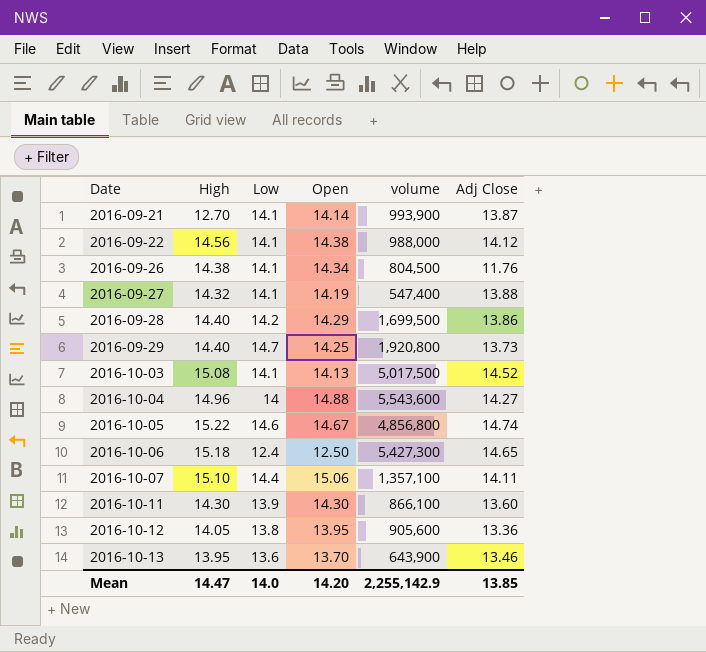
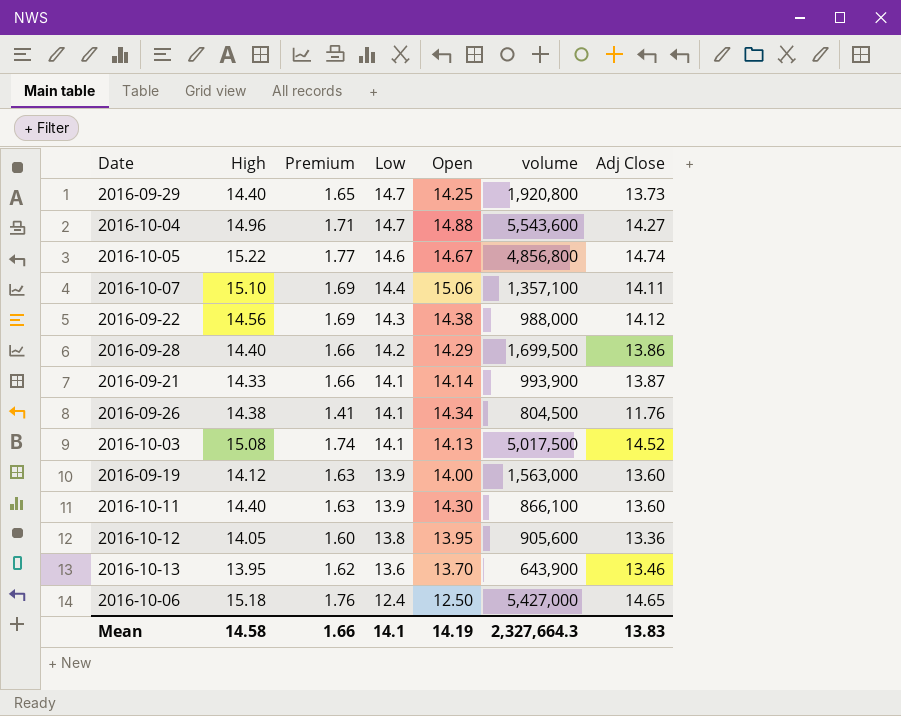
row order: Date ascending -> Low descending
column Premium | formula: none -> [Adj Close] * 0.12
row 2016-09-27: 14.32 | 14.1 | 14.19 | 547,400 | 13.88 -> none
2016-10-04 | Low: 14 -> 14.7
2016-09-22 | Low: 14.1 -> 14.3
2016-09-21 | High: 12.70 -> 14.33
row 2016-09-19: none -> 14.12 | 1.63 | 13.9 | 14.00 | 1,563,000 | 13.60
2016-10-11 | High: 14.30 -> 14.40
2016-10-06 | volume: 5,427,300 -> 5,427,000
Mean | High: 14.47 -> 14.58
Mean | Low: 14.0 -> 14.1
Mean | Open: 14.20 -> 14.19
Mean | volume: 2,255,142.9 -> 2,327,664.3
Mean | Adj Close: 13.85 -> 13.83

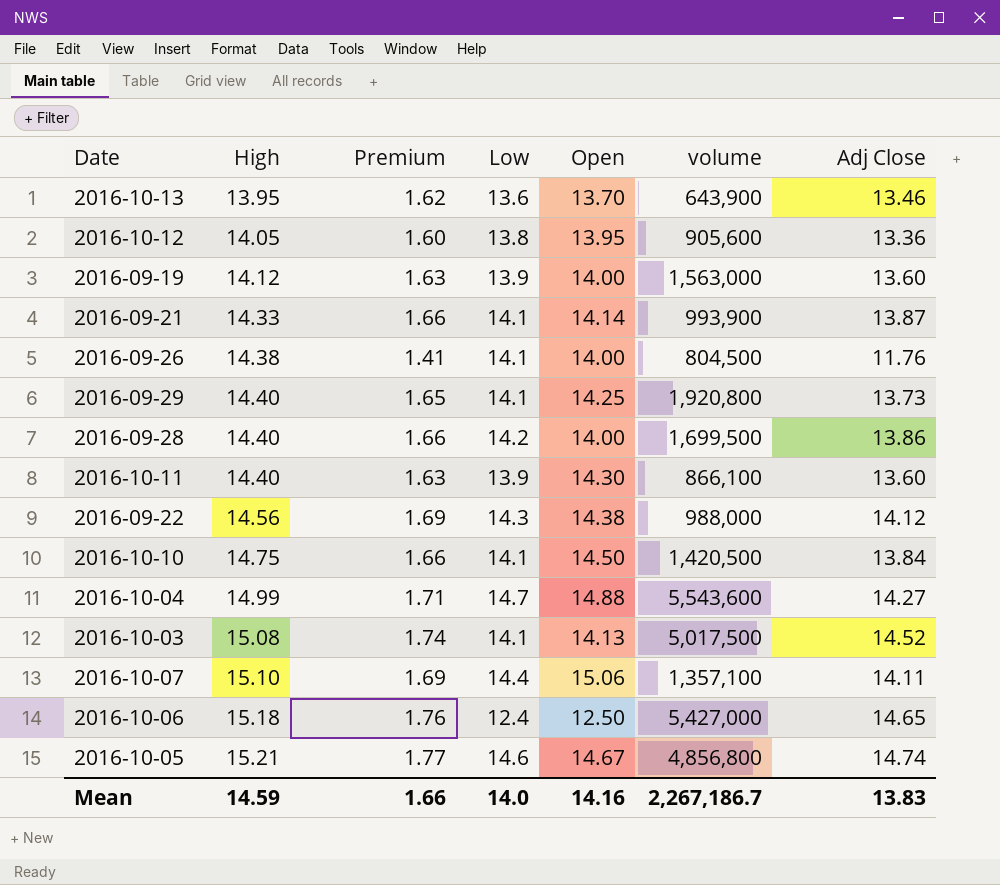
row order: Low descending -> High ascending
2016-09-26 | Open: 14.34 -> 14.00
2016-09-29 | Low: 14.7 -> 14.1
2016-09-28 | Open: 14.29 -> 14.00
row 2016-10-10: none -> 14.75 | 1.66 | 14.1 | 14.50 | 1,420,500 | 13.84
2016-10-04 | High: 14.96 -> 14.99
2016-10-05 | High: 15.22 -> 15.21
Mean | High: 14.58 -> 14.59
Mean | Low: 14.1 -> 14.0
Mean | Open: 14.19 -> 14.16
Mean | volume: 2,327,664.3 -> 2,267,186.7

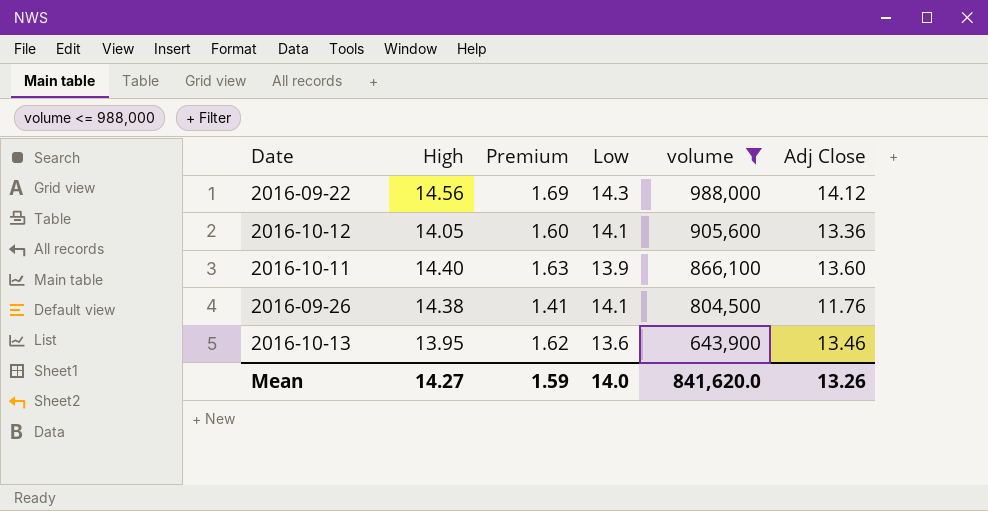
filter: none -> volume <= 988,000
row order: High ascending -> volume descending
column Open | position: 5 -> none
2016-10-12 | Low: 13.8 -> 14.1
Mean | High: 14.59 -> 14.27
Mean | Premium: 1.66 -> 1.59
Mean | volume: 2,267,186.7 -> 841,620.0
Mean | Adj Close: 13.83 -> 13.26

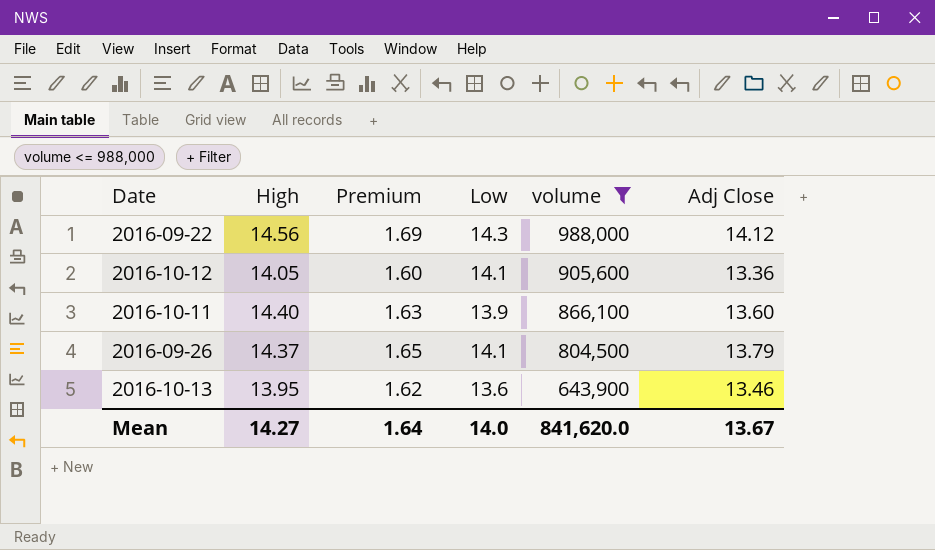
2016-09-26 | High: 14.38 -> 14.37
2016-09-26 | Premium: 1.41 -> 1.65
2016-09-26 | Adj Close: 11.76 -> 13.79
Mean | Premium: 1.59 -> 1.64
Mean | Adj Close: 13.26 -> 13.67

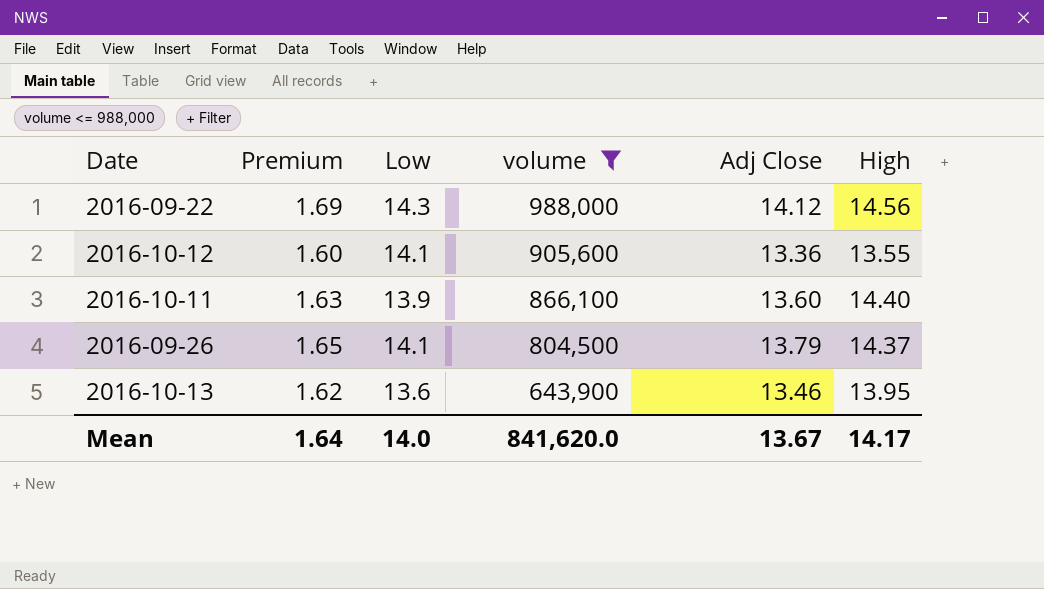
column High | position: 2 -> 6
2016-10-12 | High: 14.05 -> 13.55
Mean | High: 14.27 -> 14.17

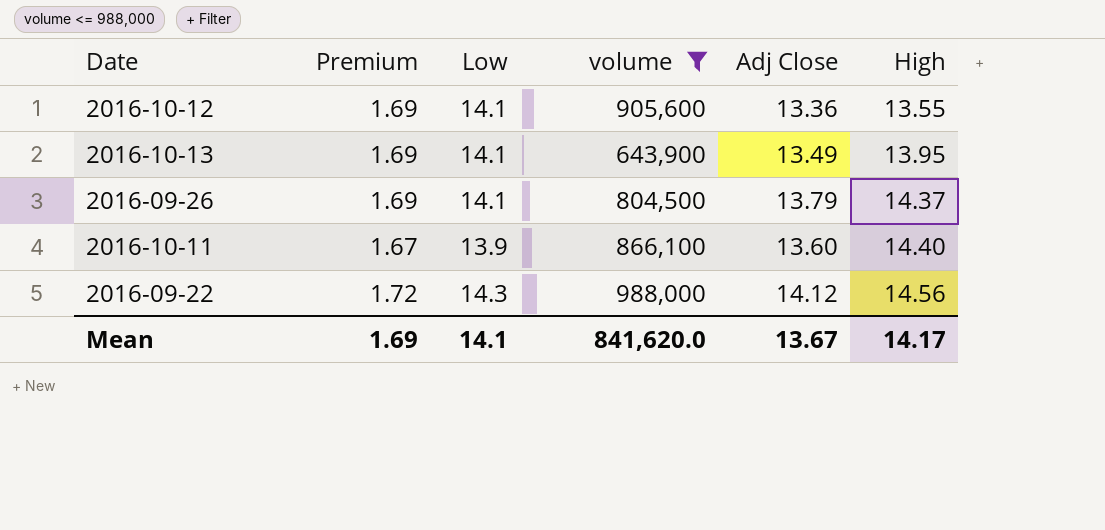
row order: volume descending -> High ascending
column Premium | formula: [Adj Close] * 0.12 -> [Low] * 0.12
2016-10-13 | Low: 13.6 -> 14.1
2016-10-13 | Adj Close: 13.46 -> 13.49
Mean | Premium: 1.64 -> 1.69
Mean | Low: 14.0 -> 14.1

